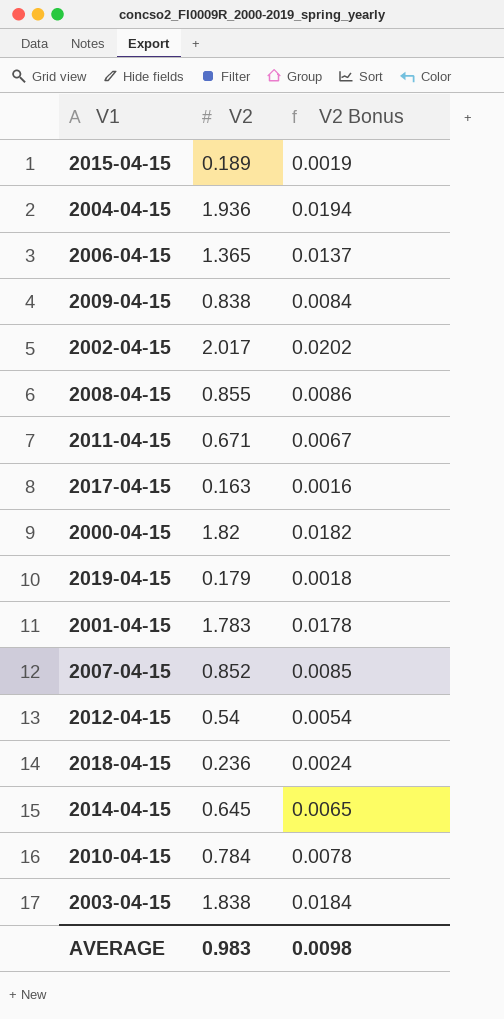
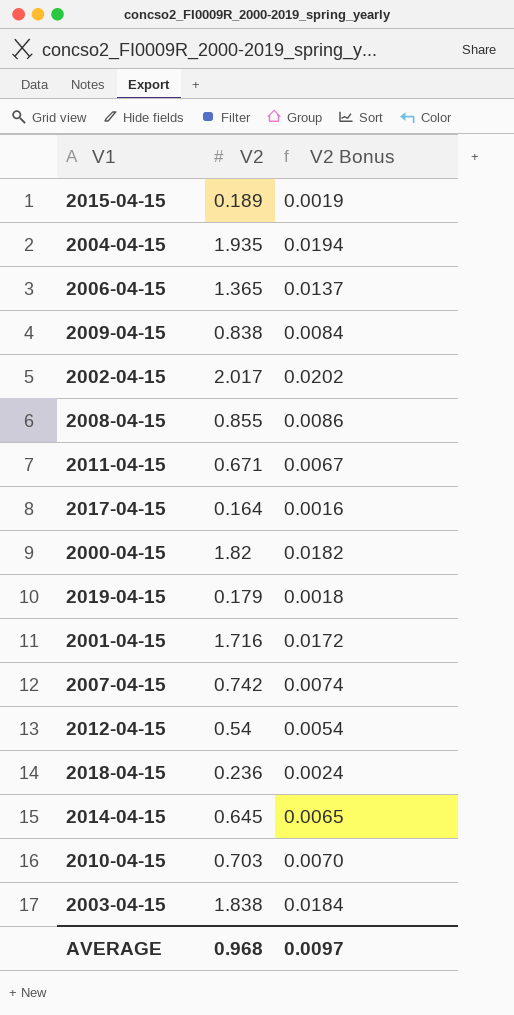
2004-04-15 | V2: 1.936 -> 1.935
2017-04-15 | V2: 0.163 -> 0.164
2001-04-15 | V2: 1.783 -> 1.716
2001-04-15 | V2 Bonus: 0.0178 -> 0.0172
2007-04-15 | V2: 0.852 -> 0.742
2007-04-15 | V2 Bonus: 0.0085 -> 0.0074
2010-04-15 | V2: 0.784 -> 0.703
2010-04-15 | V2 Bonus: 0.0078 -> 0.0070
AVERAGE | V2: 0.983 -> 0.968
AVERAGE | V2 Bonus: 0.0098 -> 0.0097

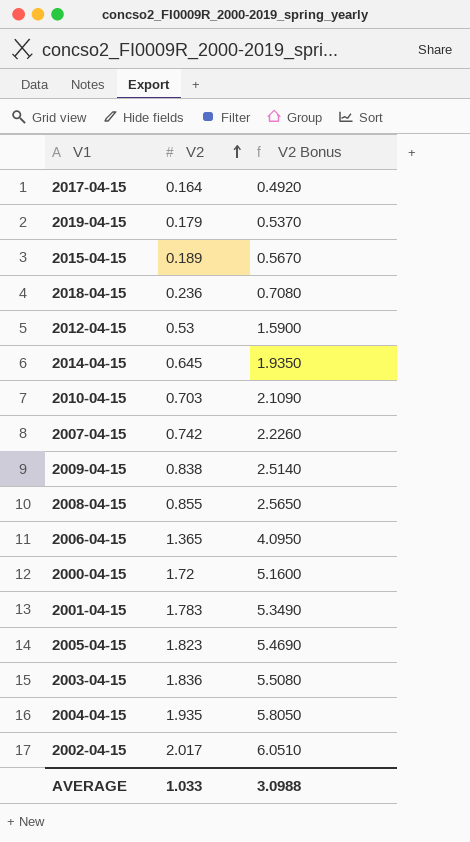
row order: none -> V2 ascending
column V2 Bonus | formula: [V2] * 0.01 -> [V2] * 3
row 2011-04-15: 0.671 | 0.0067 -> none
2012-04-15 | V2: 0.54 -> 0.53
2000-04-15 | V2: 1.82 -> 1.72
2001-04-15 | V2: 1.716 -> 1.783
row 2005-04-15: none -> 1.823 | 5.4690
2003-04-15 | V2: 1.838 -> 1.836
AVERAGE | V2: 0.968 -> 1.033
AVERAGE | V2 Bonus: 0.0097 -> 3.0988

